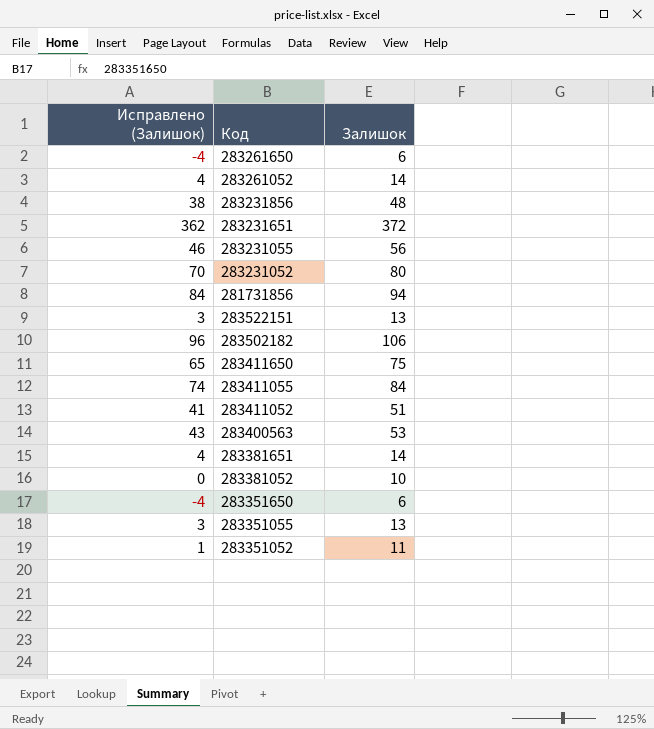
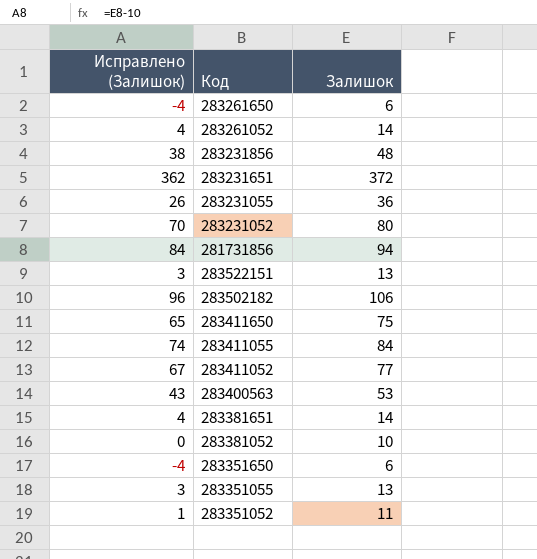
283231055 | Исправлено (Залишок): 46 -> 26
283231055 | Залишок: 56 -> 36
283411052 | Исправлено (Залишок): 41 -> 67
283411052 | Залишок: 51 -> 77

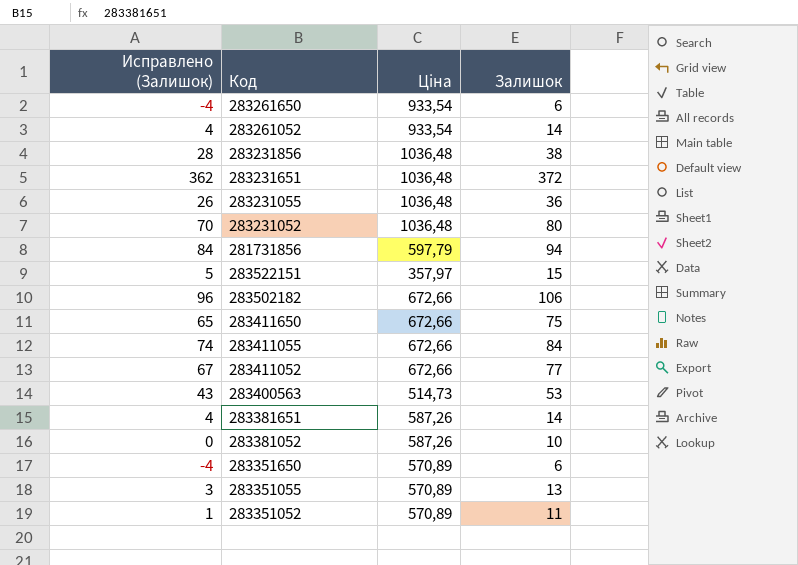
column Ціна | position: none -> 3
283231856 | Исправлено (Залишок): 38 -> 28
283231856 | Залишок: 48 -> 38
283522151 | Исправлено (Залишок): 3 -> 5
283522151 | Залишок: 13 -> 15

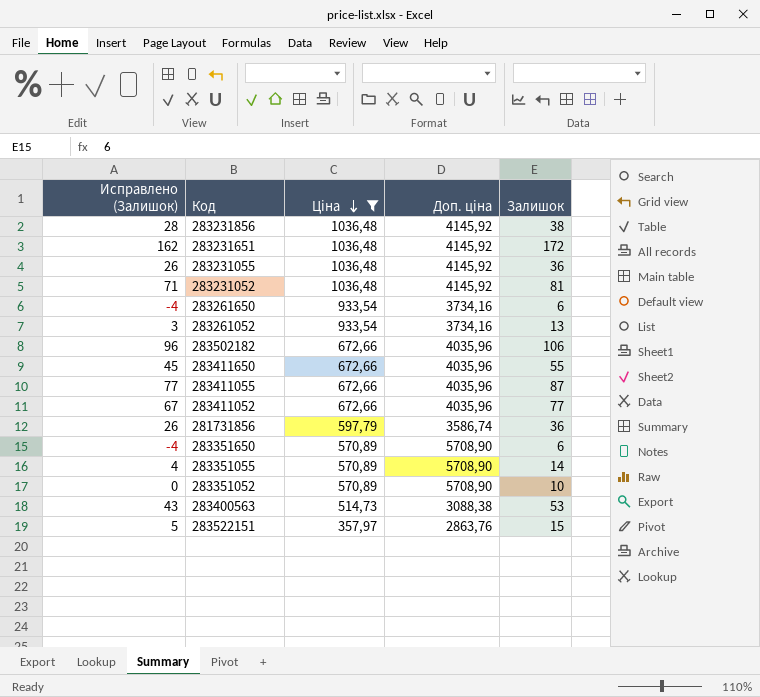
filter: none -> Ціна != 587,26
row order: none -> Ціна descending
column Доп. ціна | position: none -> 4
283231651 | Исправлено (Залишок): 362 -> 162
283231651 | Залишок: 372 -> 172
283231052 | Исправлено (Залишок): 70 -> 71
283231052 | Залишок: 80 -> 81
283261052 | Исправлено (Залишок): 4 -> 3
283261052 | Залишок: 14 -> 13
283411650 | Исправлено (Залишок): 65 -> 45
283411650 | Залишок: 75 -> 55
283411055 | Исправлено (Залишок): 74 -> 77
283411055 | Залишок: 84 -> 87
281731856 | Исправлено (Залишок): 84 -> 26
281731856 | Залишок: 94 -> 36
283351055 | Исправлено (Залишок): 3 -> 4
283351055 | Залишок: 13 -> 14
283351052 | Исправлено (Залишок): 1 -> 0
283351052 | Залишок: 11 -> 10

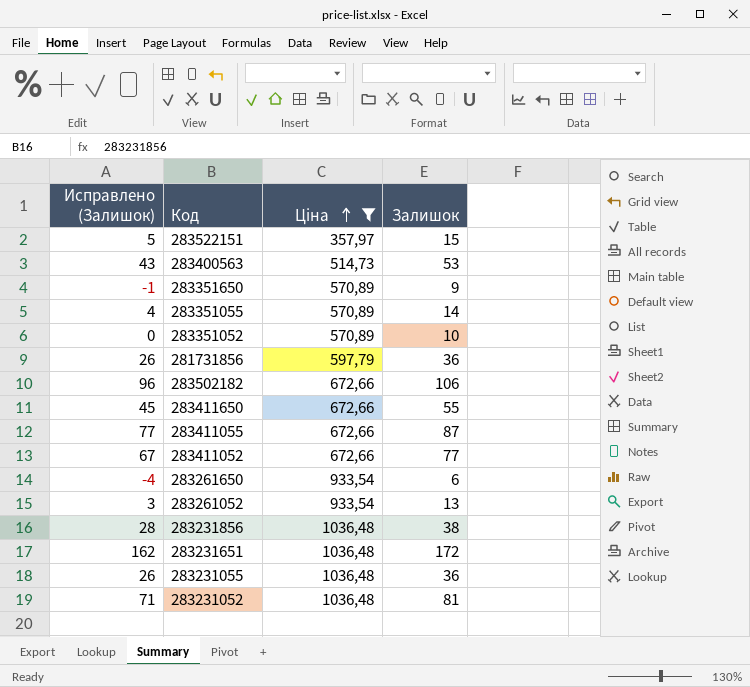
row order: Ціна descending -> Ціна ascending
column Доп. ціна | position: 4 -> none
283351650 | Исправлено (Залишок): -4 -> -1
283351650 | Залишок: 6 -> 9

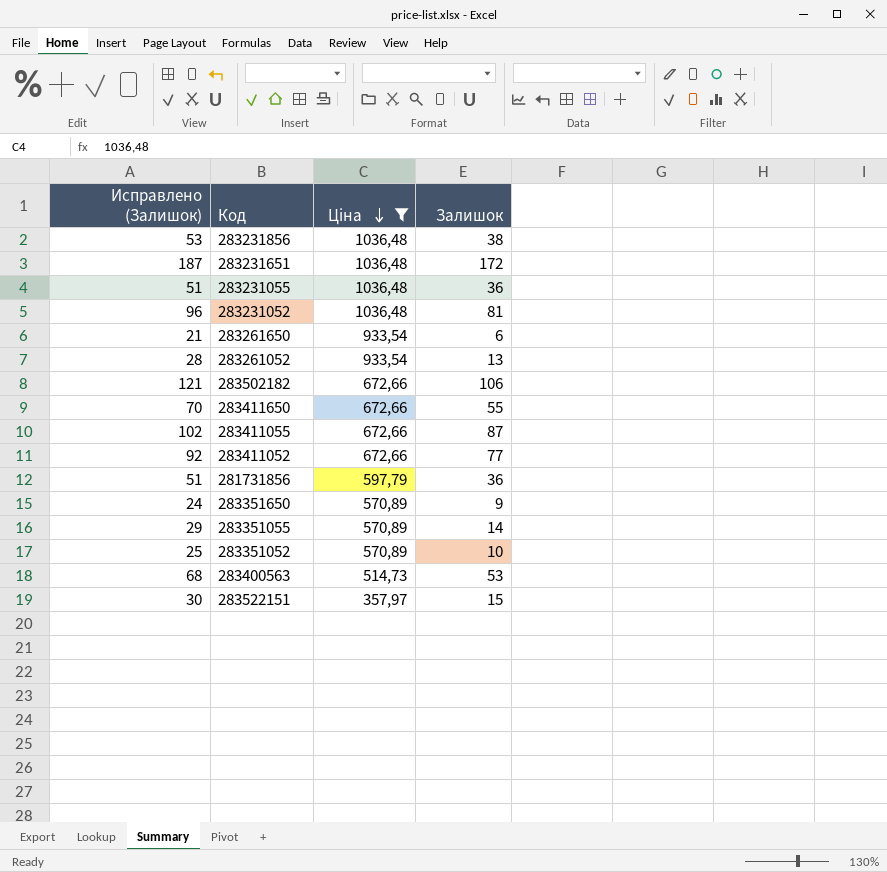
row order: Ціна ascending -> Ціна descending
column Исправлено (Залишок) | formula: [Залишок] - 10 -> [Залишок] + 15

